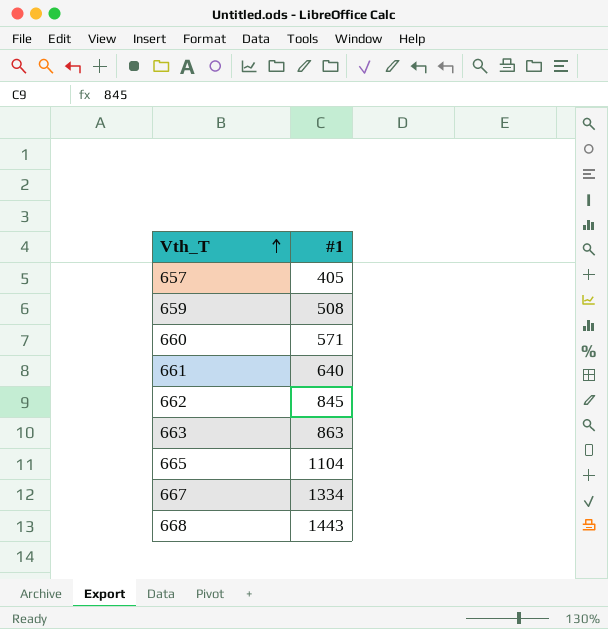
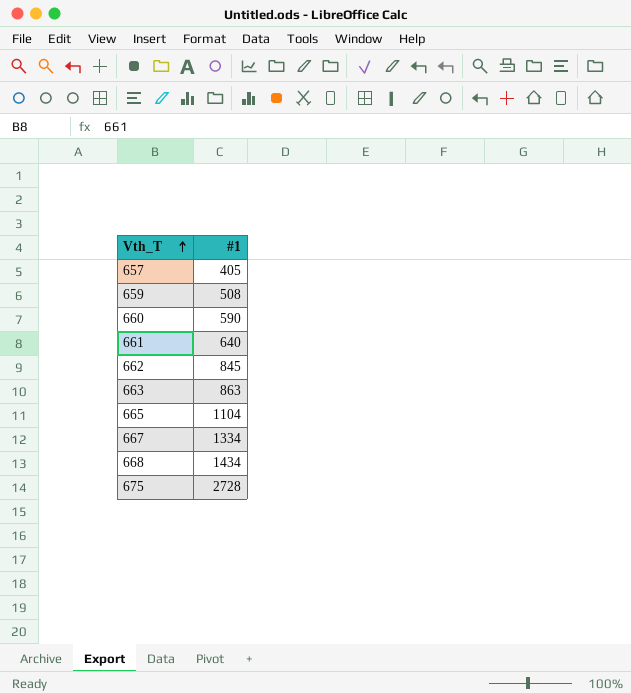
660 | #1: 571 -> 590
668 | #1: 1443 -> 1434
row 675: none -> 2728

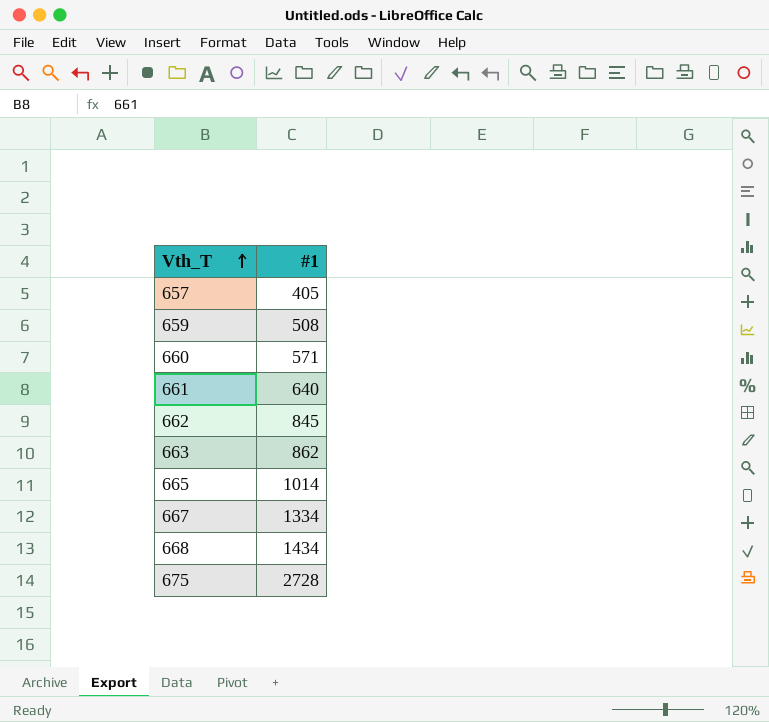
660 | #1: 590 -> 571
663 | #1: 863 -> 862
665 | #1: 1104 -> 1014

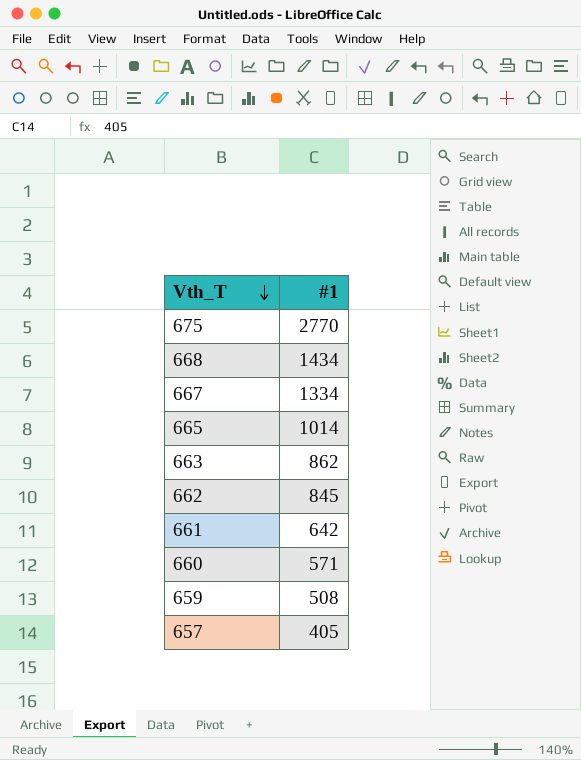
row order: Vth_T ascending -> Vth_T descending
675 | #1: 2728 -> 2770
661 | #1: 640 -> 642

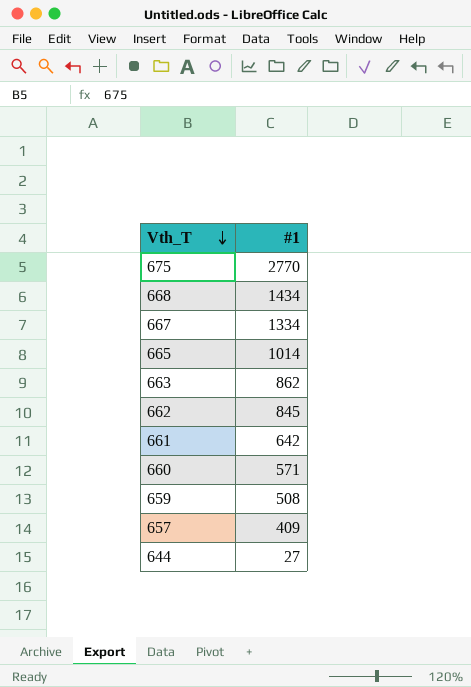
657 | #1: 405 -> 409
row 644: none -> 27

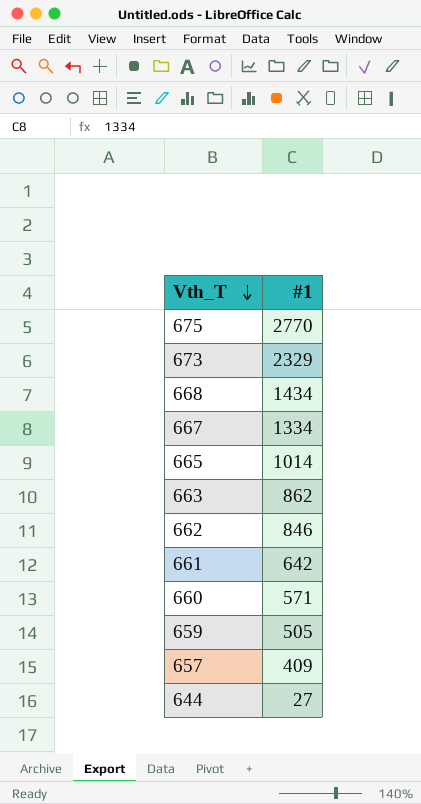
row 673: none -> 2329
662 | #1: 845 -> 846
659 | #1: 508 -> 505

